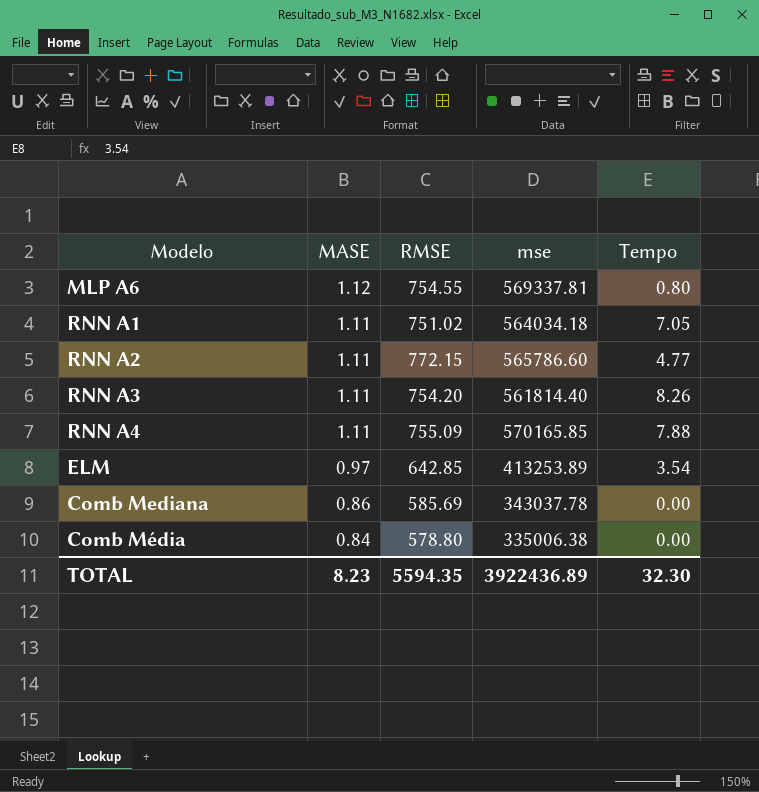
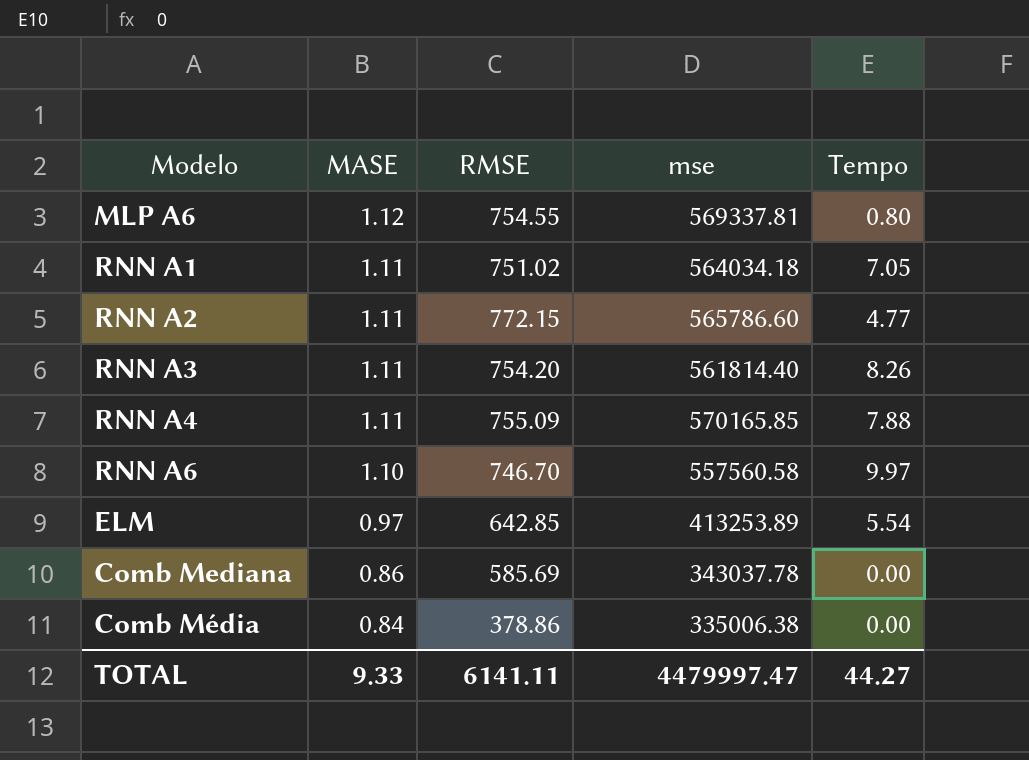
row RNN A6: none -> 1.10 | 746.70 | 557560.58 | 9.97
ELM | Tempo: 3.54 -> 5.54
Comb Média | RMSE: 578.80 -> 378.86
TOTAL | MASE: 8.23 -> 9.33
TOTAL | RMSE: 5594.35 -> 6141.11
TOTAL | mse: 3922436.89 -> 4479997.47
TOTAL | Tempo: 32.30 -> 44.27

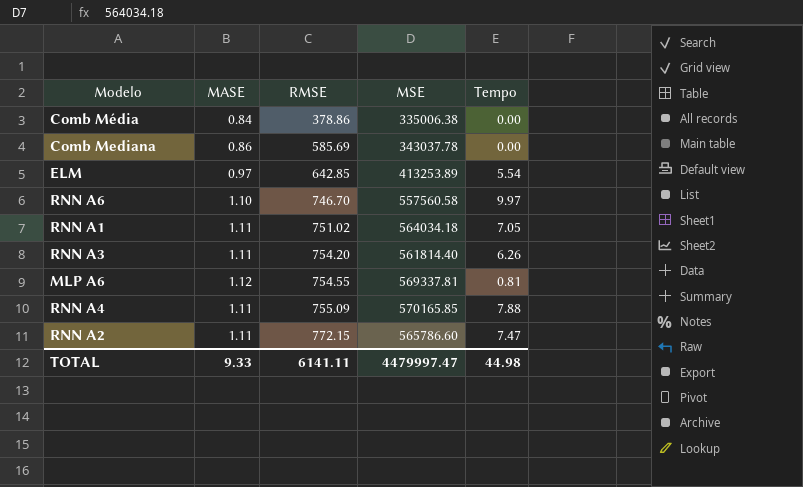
row order: MASE descending -> RMSE ascending
column name: mse -> MSE
RNN A3 | Tempo: 8.26 -> 6.26
MLP A6 | Tempo: 0.80 -> 0.81
RNN A2 | Tempo: 4.77 -> 7.47
TOTAL | Tempo: 44.27 -> 44.98

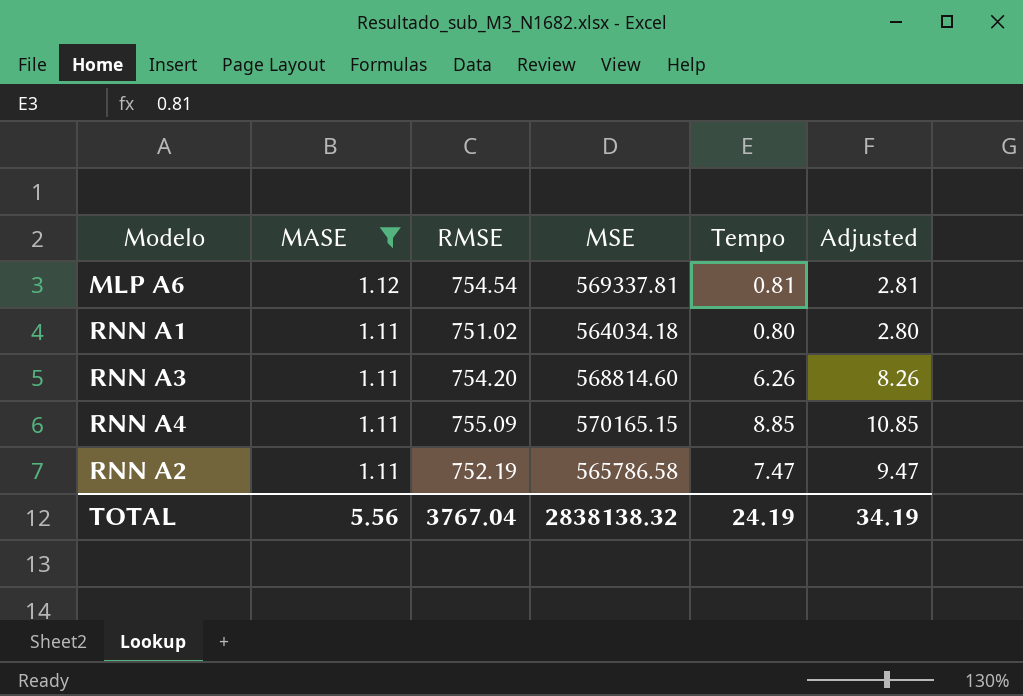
filter: none -> MASE >= 1.11
row order: RMSE ascending -> MASE descending
column Adjusted | formula: none -> [Tempo] + 2
MLP A6 | RMSE: 754.55 -> 754.54
RNN A1 | Tempo: 7.05 -> 0.80
RNN A3 | MSE: 561814.40 -> 568814.60
RNN A4 | MSE: 570165.85 -> 570165.15
RNN A4 | Tempo: 7.88 -> 8.85
RNN A2 | RMSE: 772.15 -> 752.19
RNN A2 | MSE: 565786.60 -> 565786.58
TOTAL | MASE: 9.33 -> 5.56
TOTAL | RMSE: 6141.11 -> 3767.04
TOTAL | MSE: 4479997.47 -> 2838138.32
TOTAL | Tempo: 44.98 -> 24.19

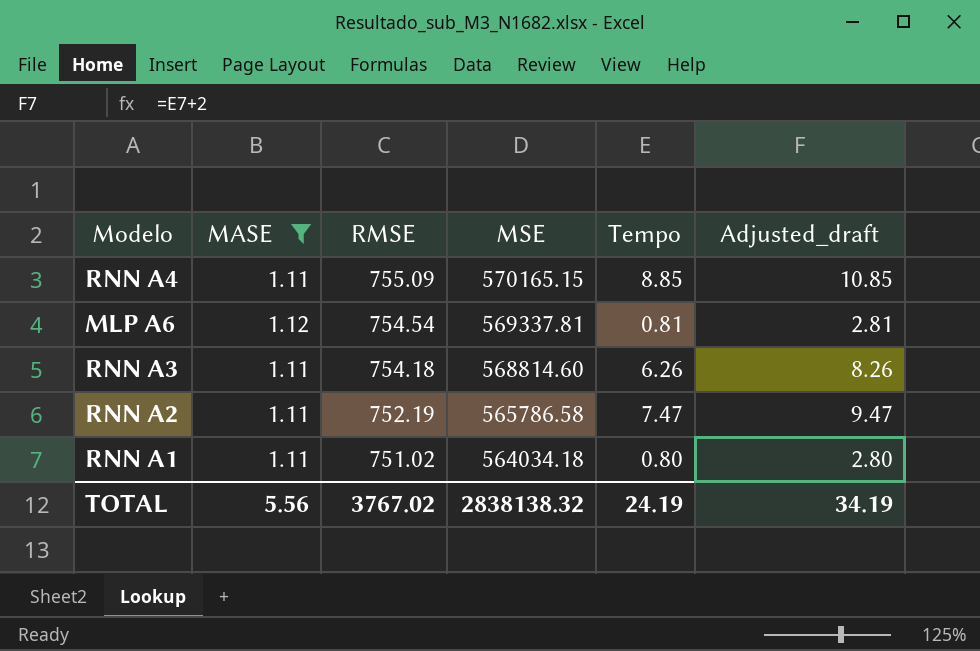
row order: MASE descending -> RMSE descending
column name: Adjusted -> Adjusted_draft
RNN A3 | RMSE: 754.20 -> 754.18
TOTAL | RMSE: 3767.04 -> 3767.02

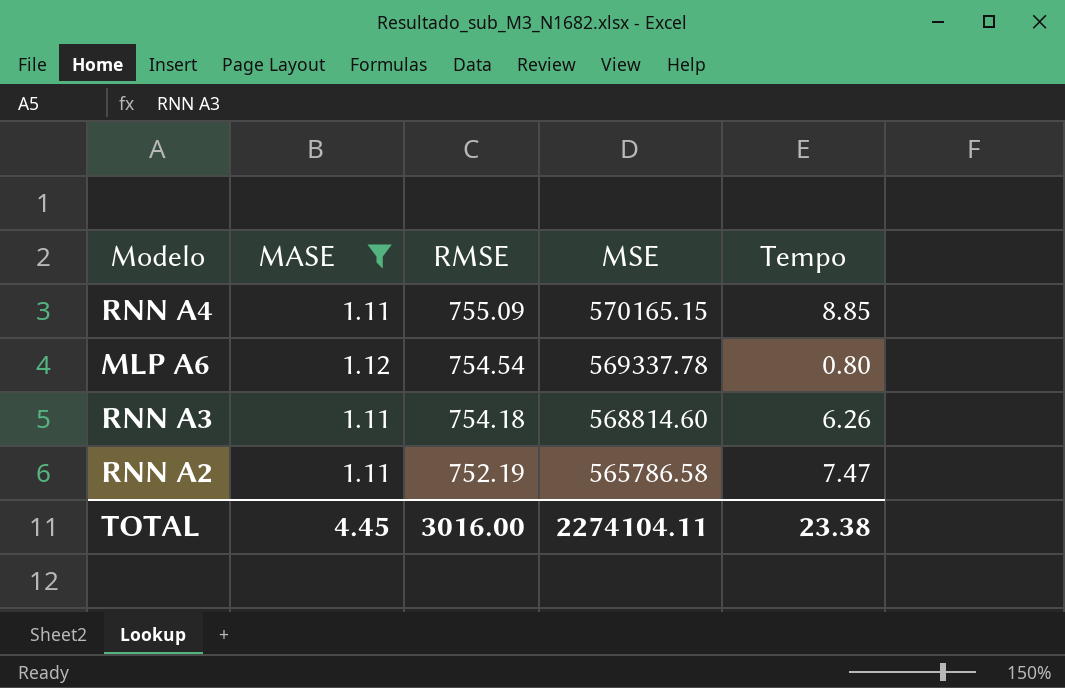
column Adjusted_draft | formula: [Tempo] + 2 -> none
row RNN A1: 1.11 | 751.02 | 564034.18 | 0.80 | 2.80 -> none
MLP A6 | MSE: 569337.81 -> 569337.78
MLP A6 | Tempo: 0.81 -> 0.80
TOTAL | MASE: 5.56 -> 4.45
TOTAL | RMSE: 3767.02 -> 3016.00
TOTAL | MSE: 2838138.32 -> 2274104.11
TOTAL | Tempo: 24.19 -> 23.38

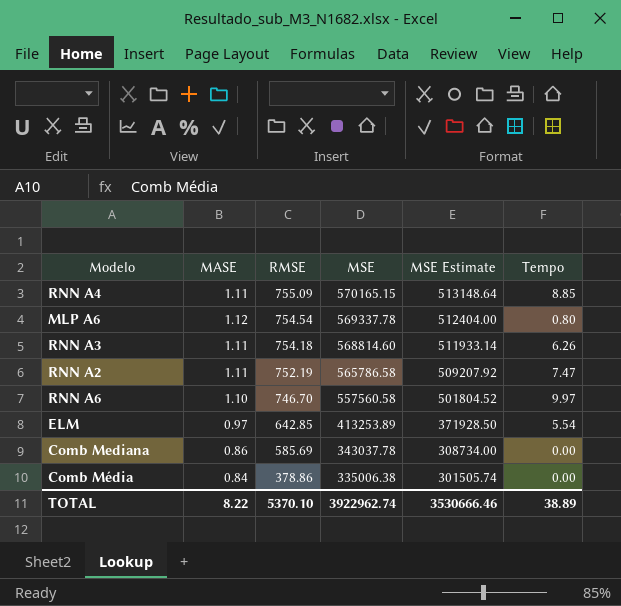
filter: MASE >= 1.11 -> none
column MSE Estimate | formula: none -> [MSE] * 0.9
TOTAL | MASE: 4.45 -> 8.22
TOTAL | RMSE: 3016.00 -> 5370.10
TOTAL | MSE: 2274104.11 -> 3922962.74
TOTAL | Tempo: 23.38 -> 38.89

